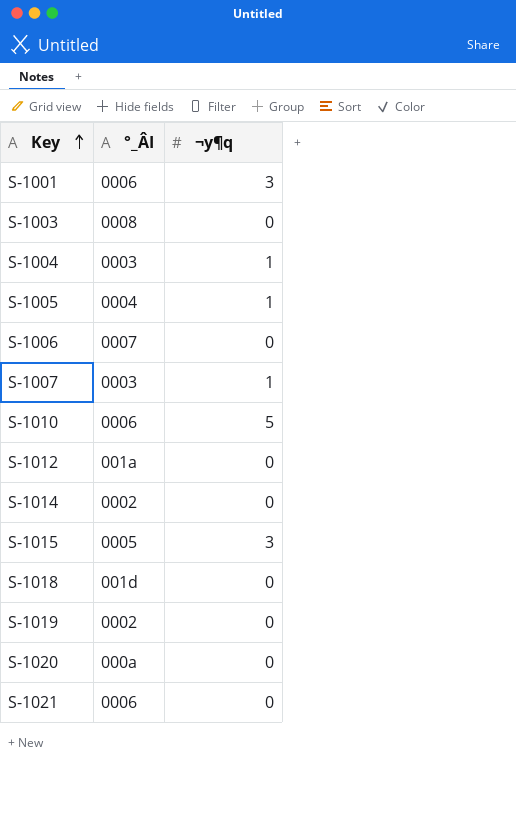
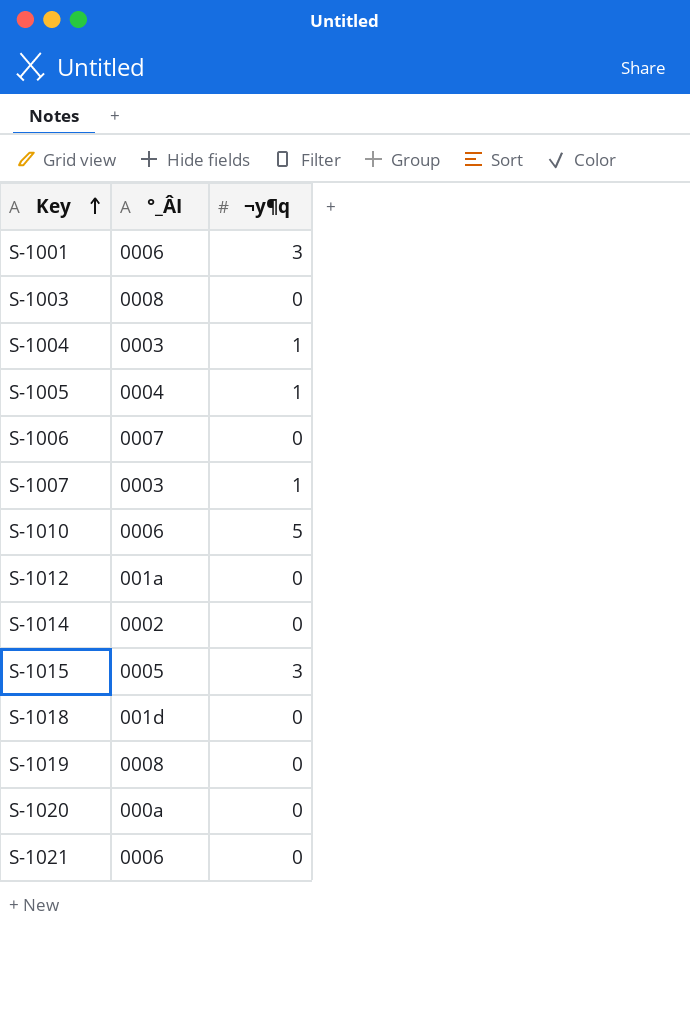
S-1019 | °_ÂI: 0002 -> 0008

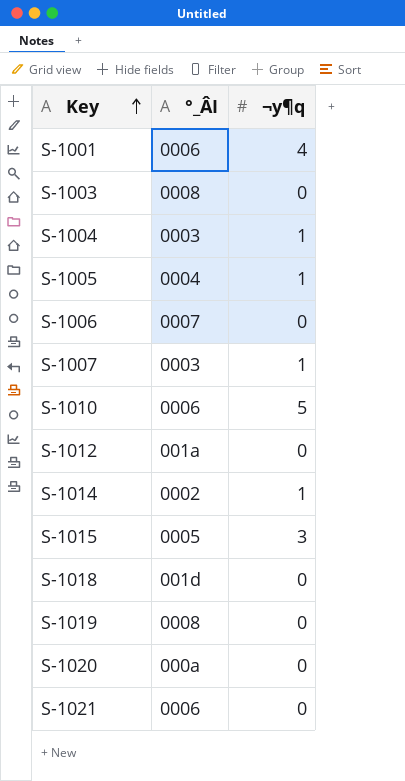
S-1001 | ¬y¶q: 3 -> 4
S-1014 | ¬y¶q: 0 -> 1

